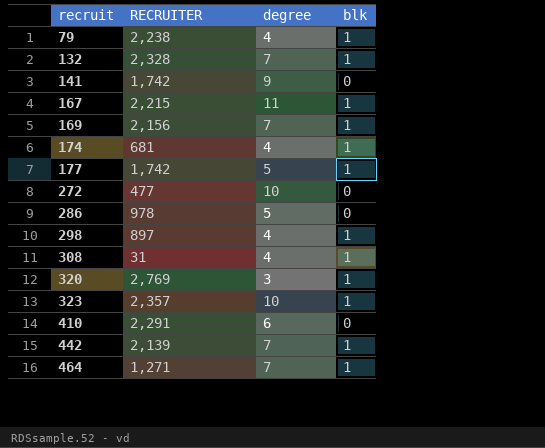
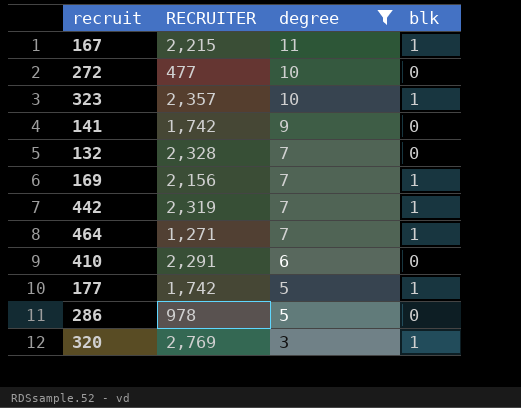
filter: none -> degree != 4
row order: recruit ascending -> degree descending
132 | blk: 1 -> 0
442 | RECRUITER: 2,139 -> 2,319

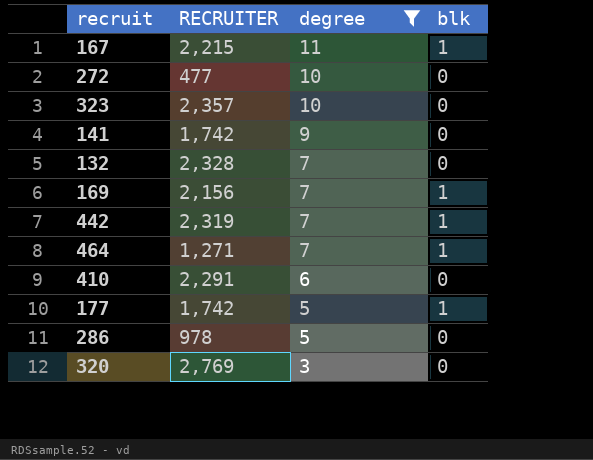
323 | blk: 1 -> 0
320 | blk: 1 -> 0

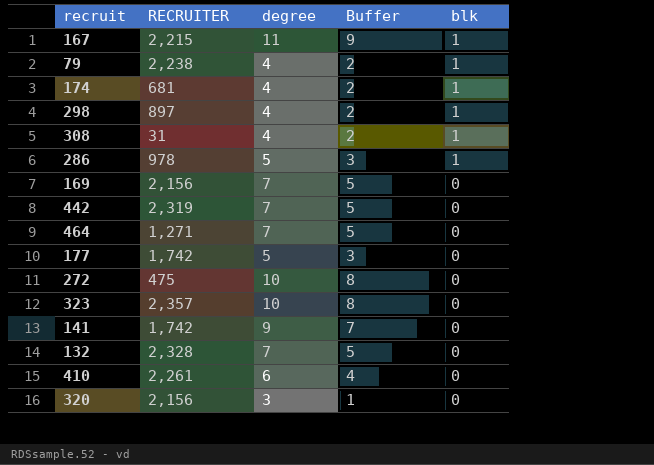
filter: degree != 4 -> none
row order: degree descending -> blk descending
column Buffer | formula: none -> [degree] - 2
286 | blk: 0 -> 1
169 | blk: 1 -> 0
442 | blk: 1 -> 0
464 | blk: 1 -> 0
177 | blk: 1 -> 0
272 | RECRUITER: 477 -> 475
410 | RECRUITER: 2,291 -> 2,261
320 | RECRUITER: 2,769 -> 2,156

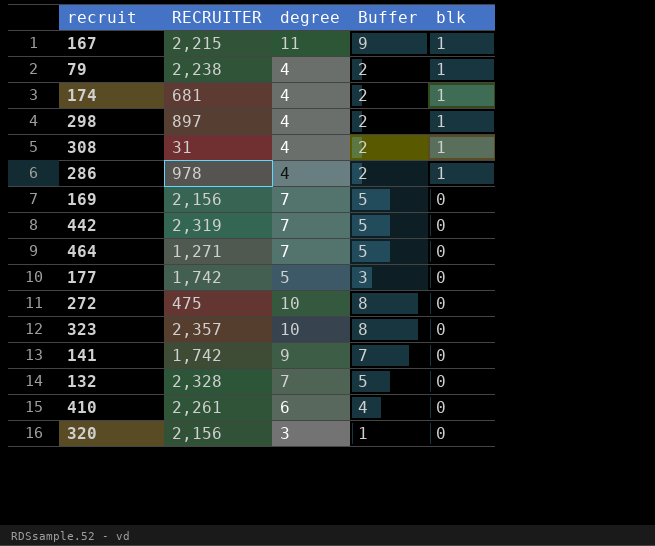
286 | degree: 5 -> 4
286 | Buffer: 3 -> 2

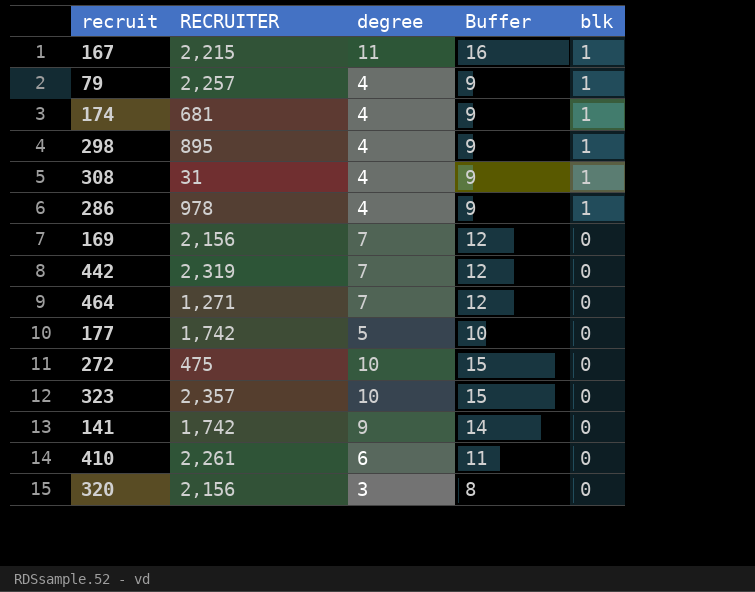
column Buffer | formula: [degree] - 2 -> [degree] + 5
row 132: 2,328 | 7 | 5 | 0 -> none
79 | RECRUITER: 2,238 -> 2,257
298 | RECRUITER: 897 -> 895

